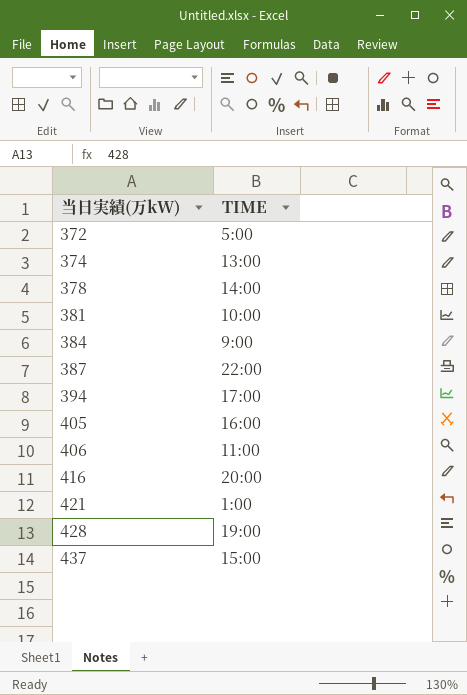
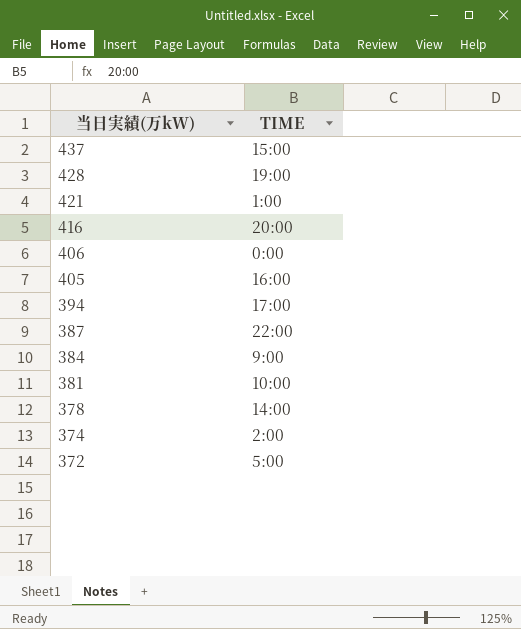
row order: 当日実績(万kW) ascending -> 当日実績(万kW) descending
406 | TIME: 11:00 -> 0:00
374 | TIME: 13:00 -> 2:00

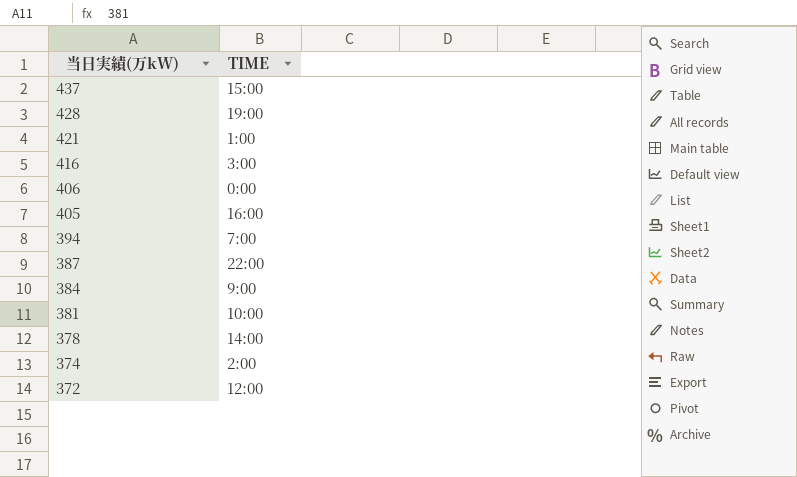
416 | TIME: 20:00 -> 3:00
394 | TIME: 17:00 -> 7:00
372 | TIME: 5:00 -> 12:00

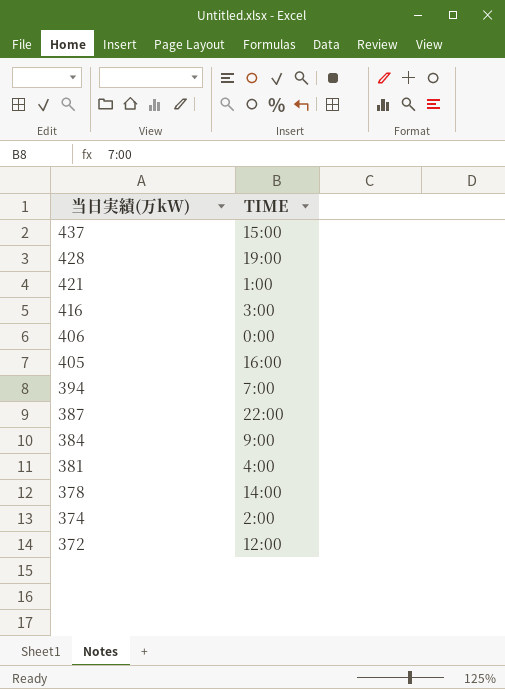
381 | TIME: 10:00 -> 4:00

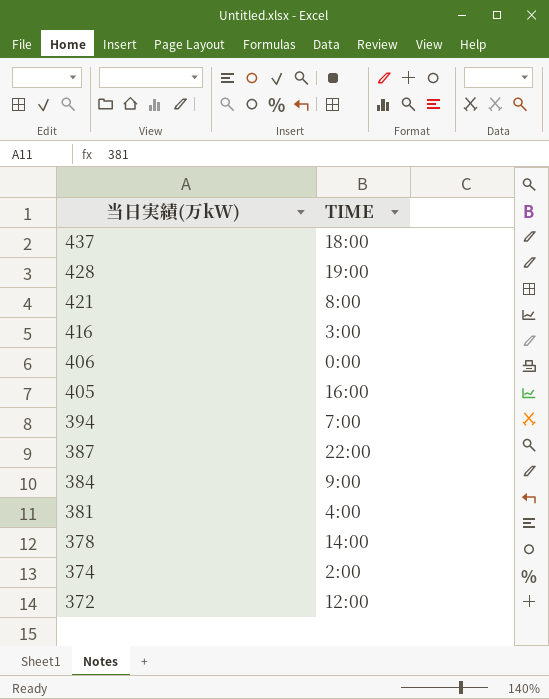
437 | TIME: 15:00 -> 18:00
421 | TIME: 1:00 -> 8:00

